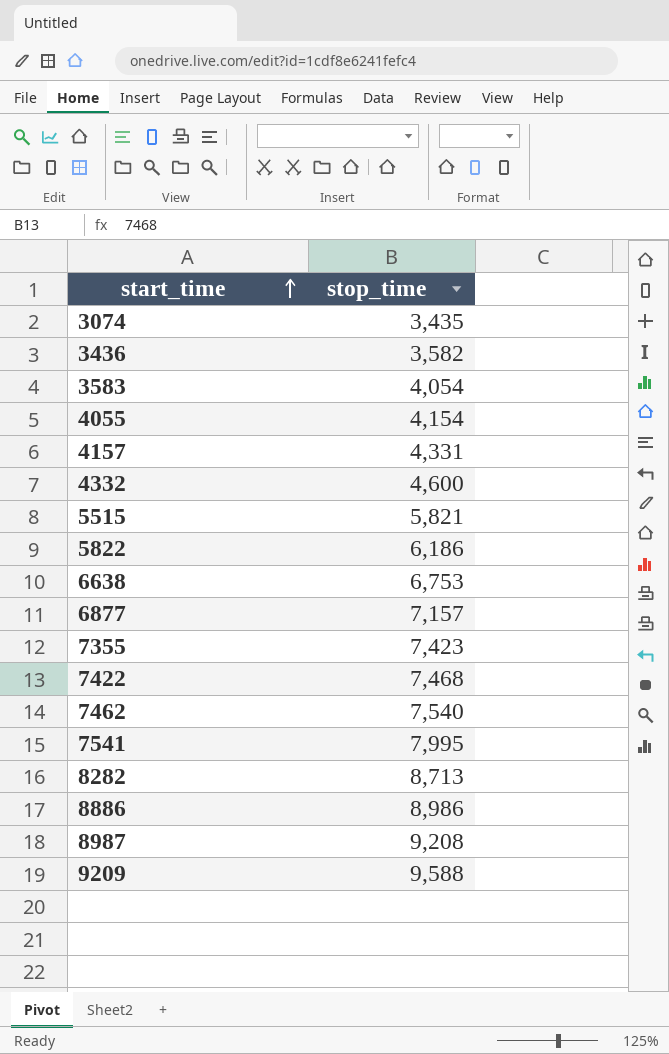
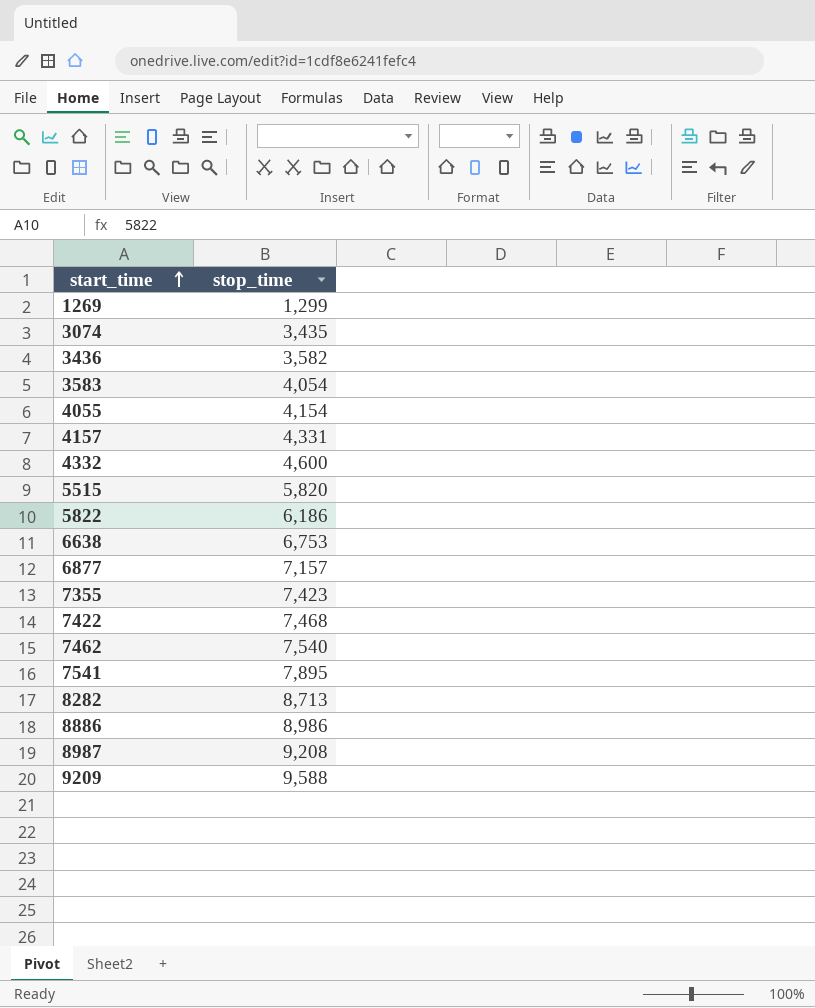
row 1269: none -> 1,299
5515 | stop_time: 5,821 -> 5,820
7541 | stop_time: 7,995 -> 7,895

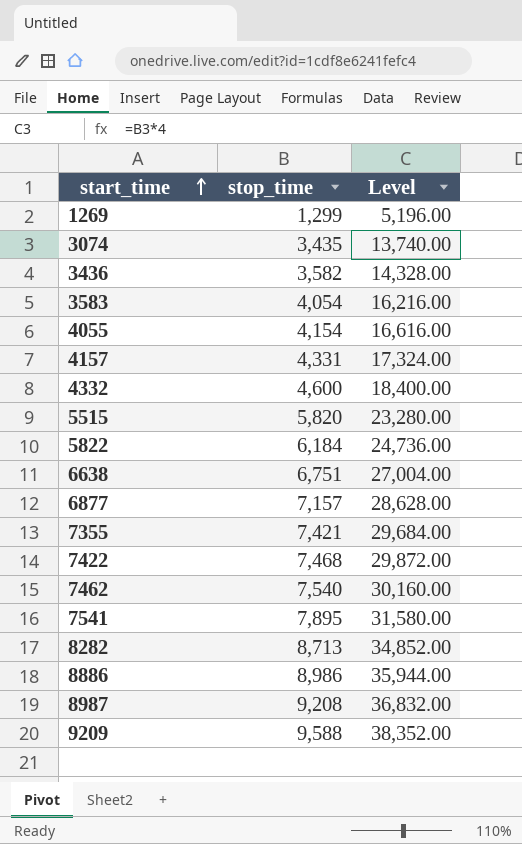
column Level | formula: none -> [stop_time] * 4
5822 | stop_time: 6,186 -> 6,184
6638 | stop_time: 6,753 -> 6,751
7355 | stop_time: 7,423 -> 7,421

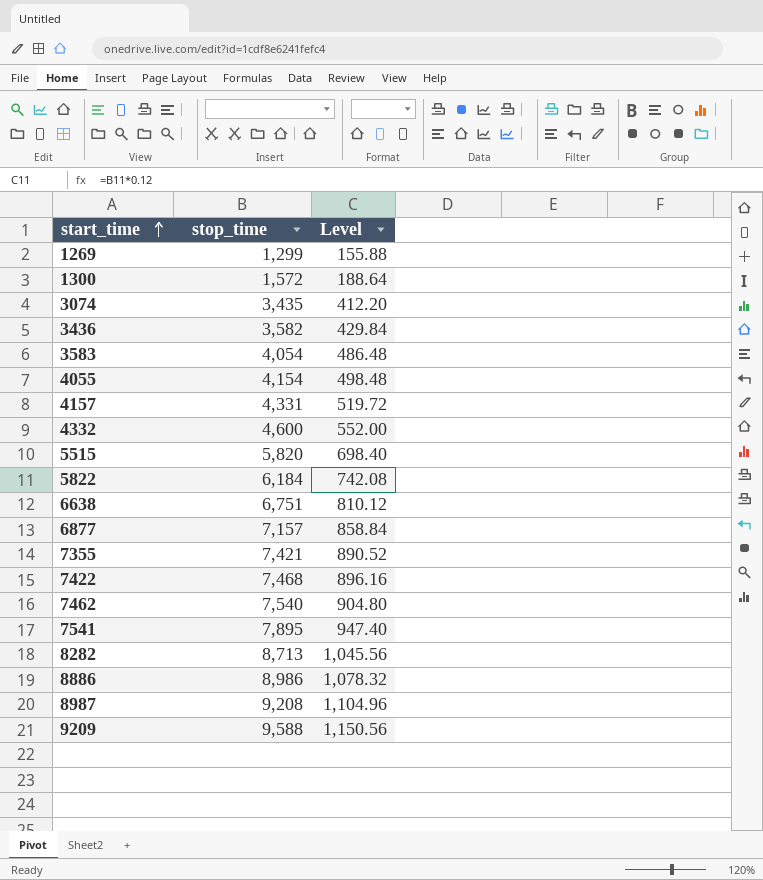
column Level | formula: [stop_time] * 4 -> [stop_time] * 0.12
row 1300: none -> 1,572 | 188.64

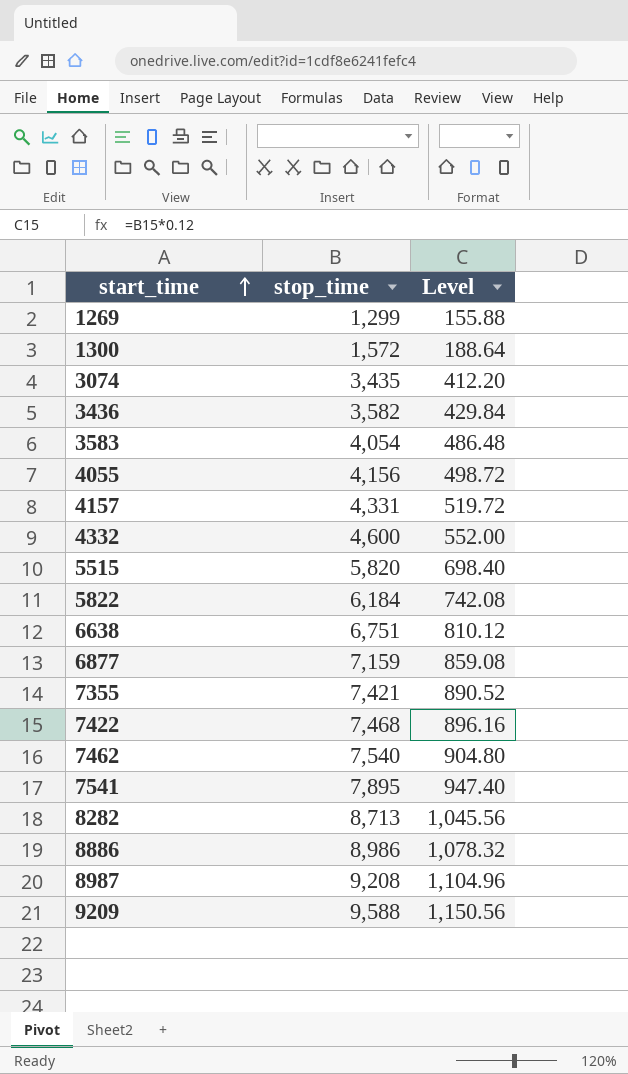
4055 | stop_time: 4,154 -> 4,156
4055 | Level: 498.48 -> 498.72
6877 | stop_time: 7,157 -> 7,159
6877 | Level: 858.84 -> 859.08

